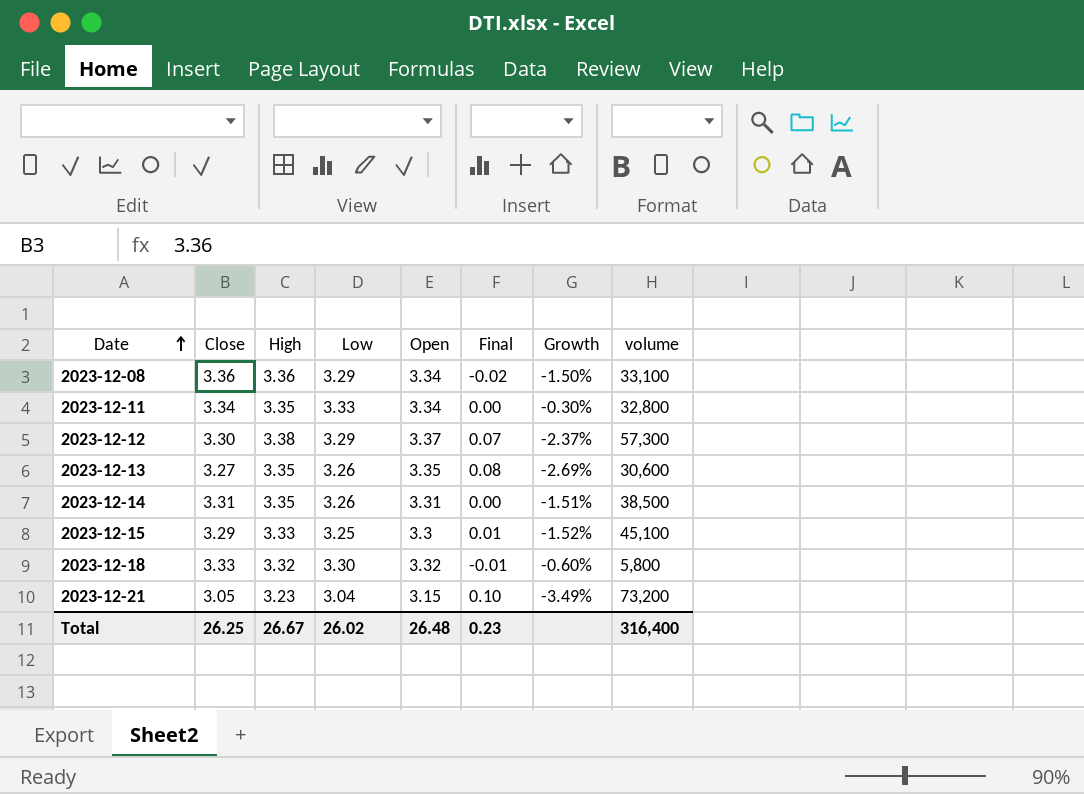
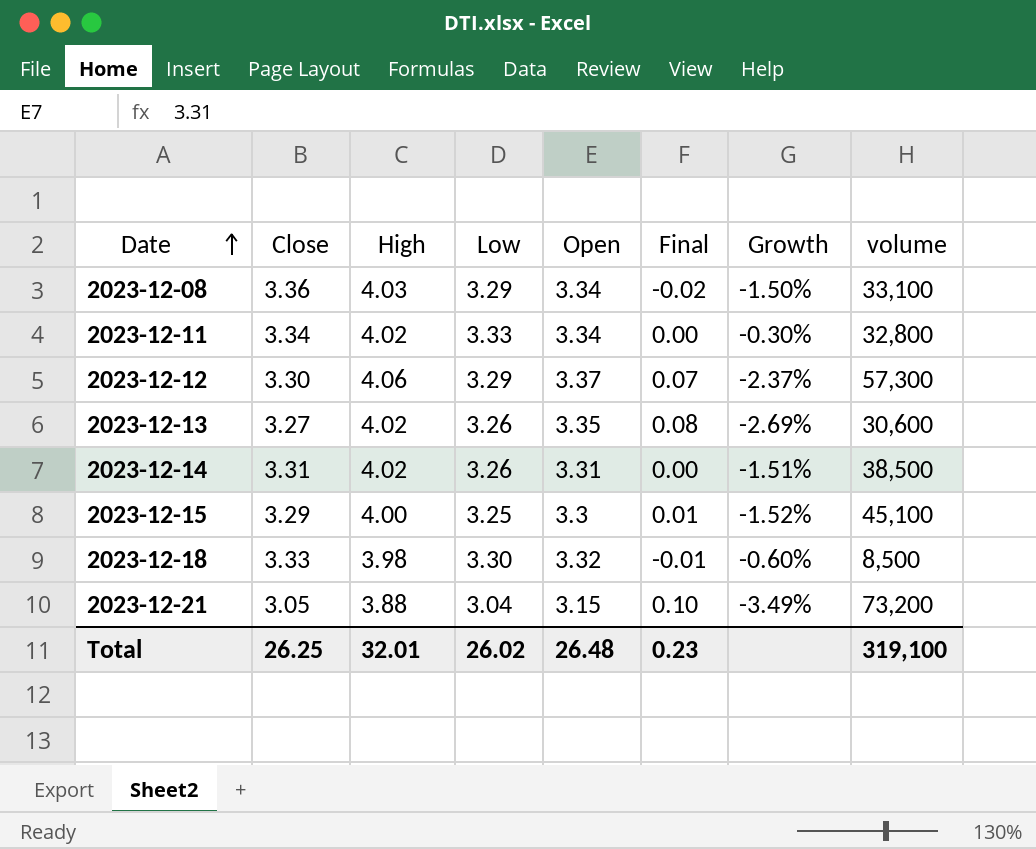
2023-12-08 | High: 3.36 -> 4.03
2023-12-11 | High: 3.35 -> 4.02
2023-12-12 | High: 3.38 -> 4.06
2023-12-13 | High: 3.35 -> 4.02
2023-12-14 | High: 3.35 -> 4.02
2023-12-15 | High: 3.33 -> 4.00
2023-12-18 | High: 3.32 -> 3.98
2023-12-18 | volume: 5,800 -> 8,500
2023-12-21 | High: 3.23 -> 3.88
Total | High: 26.67 -> 32.01
Total | volume: 316,400 -> 319,100

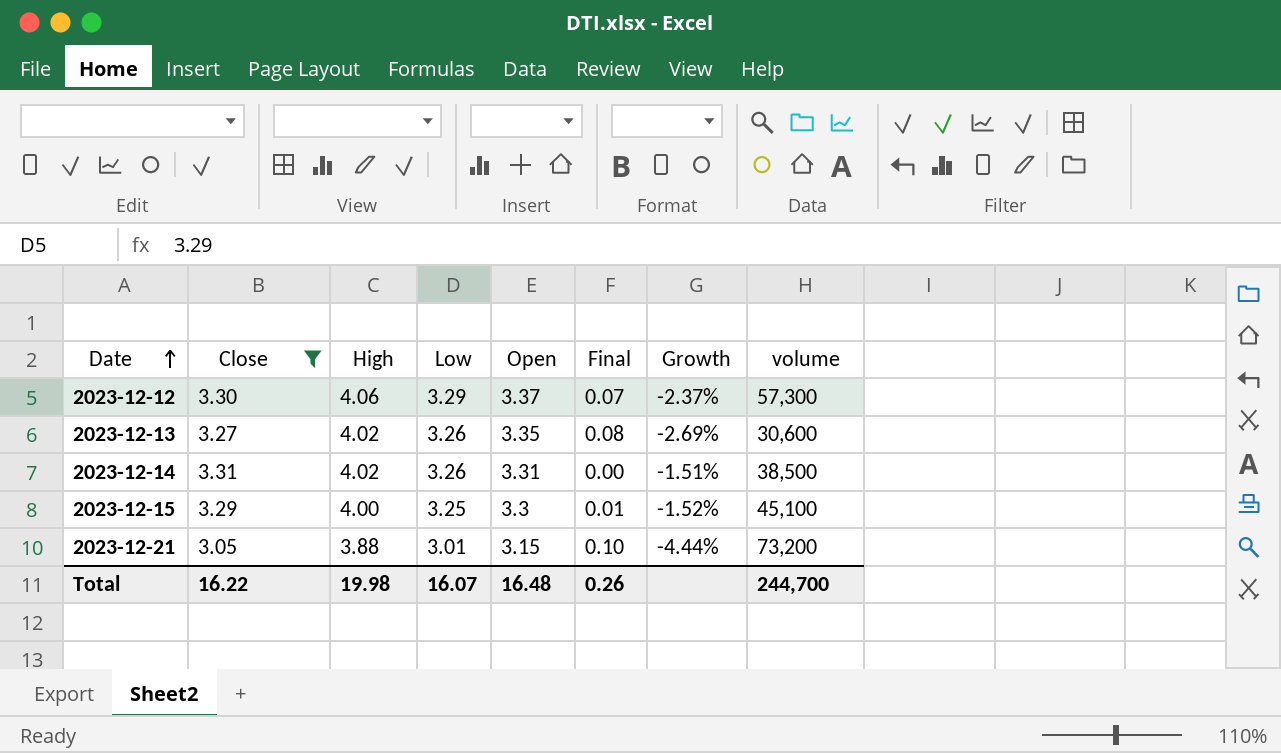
filter: none -> Close <= 3.31
2023-12-21 | Low: 3.04 -> 3.01
2023-12-21 | Growth: -3.49% -> -4.44%
Total | Close: 26.25 -> 16.22
Total | High: 32.01 -> 19.98
Total | Low: 26.02 -> 16.07
Total | Open: 26.48 -> 16.48
Total | Final: 0.23 -> 0.26
Total | volume: 319,100 -> 244,700

